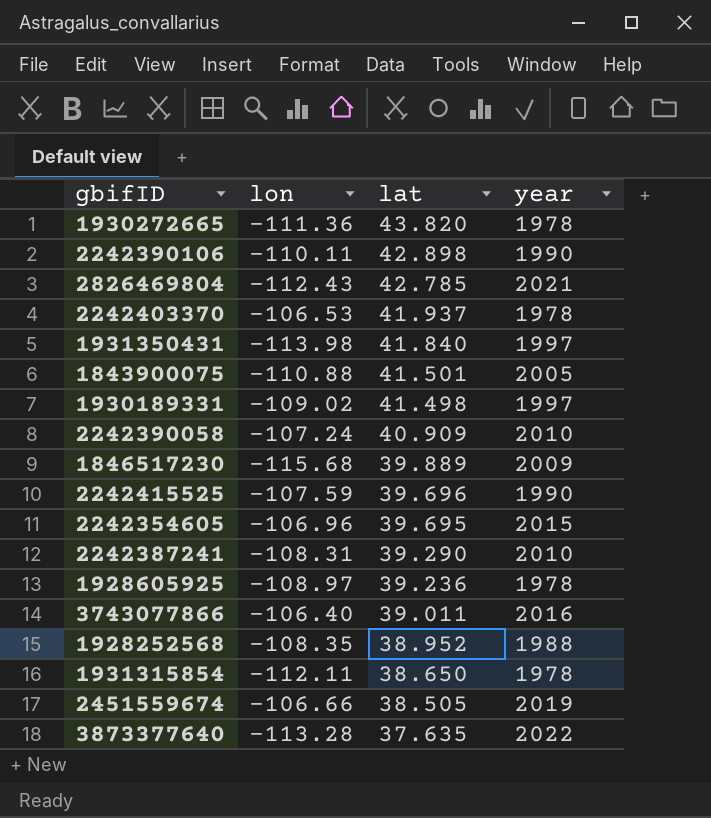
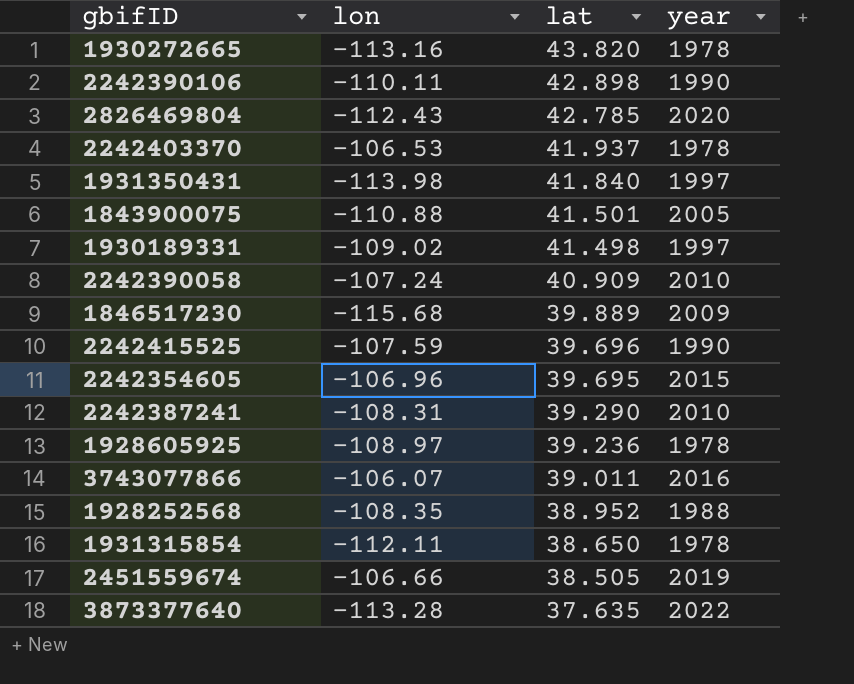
1930272665 | lon: -111.36 -> -113.16
2826469804 | year: 2021 -> 2020
3743077866 | lon: -106.40 -> -106.07

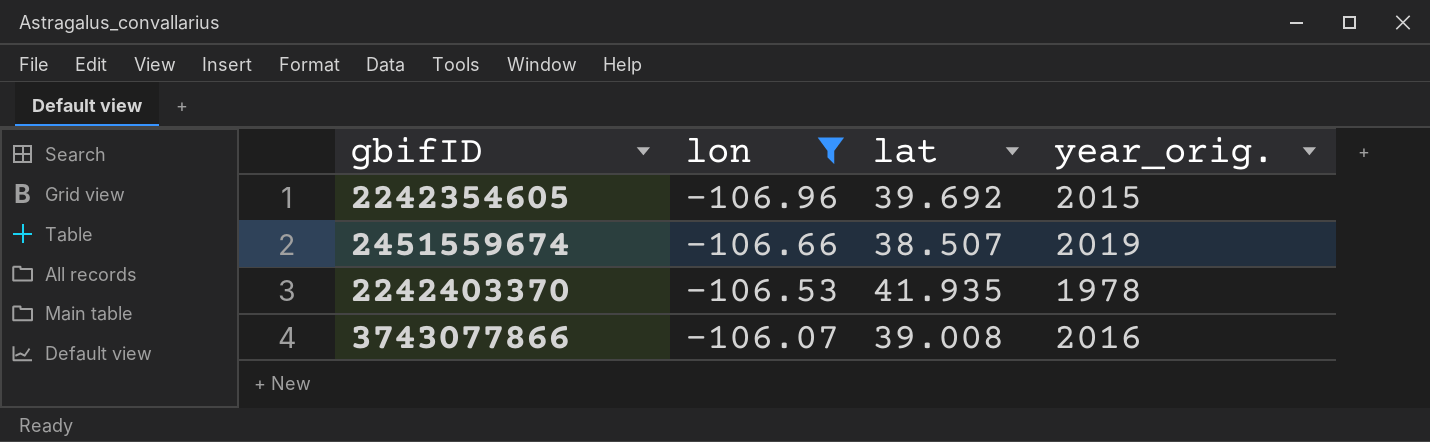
filter: none -> lon >= -106.96
row order: lat descending -> lon ascending
column name: year -> year_orig.
2242354605 | lat: 39.695 -> 39.692
2451559674 | lat: 38.505 -> 38.507
2242403370 | lat: 41.937 -> 41.935
3743077866 | lat: 39.011 -> 39.008

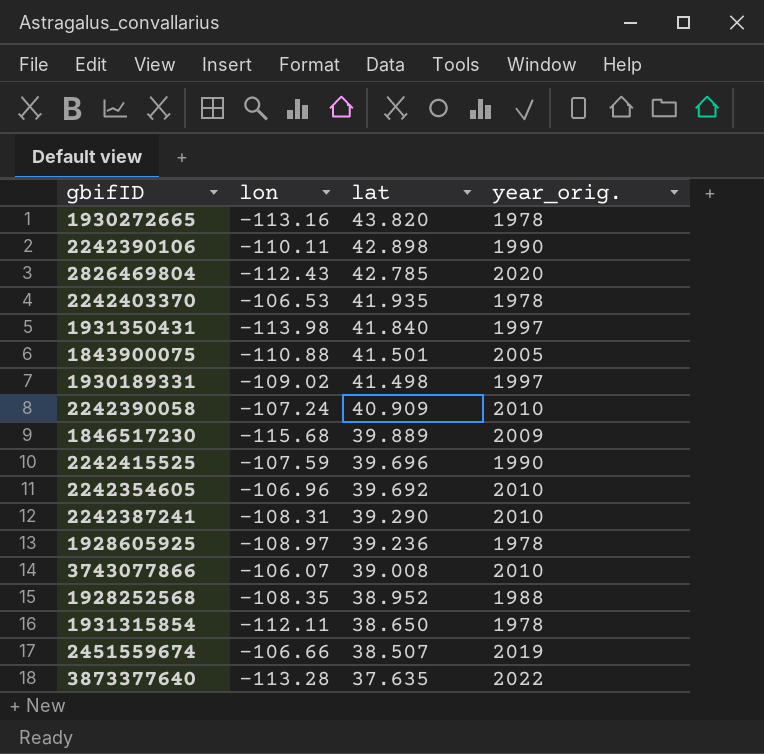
filter: lon >= -106.96 -> none
row order: lon ascending -> lat descending
2242354605 | year_orig.: 2015 -> 2010
3743077866 | year_orig.: 2016 -> 2010

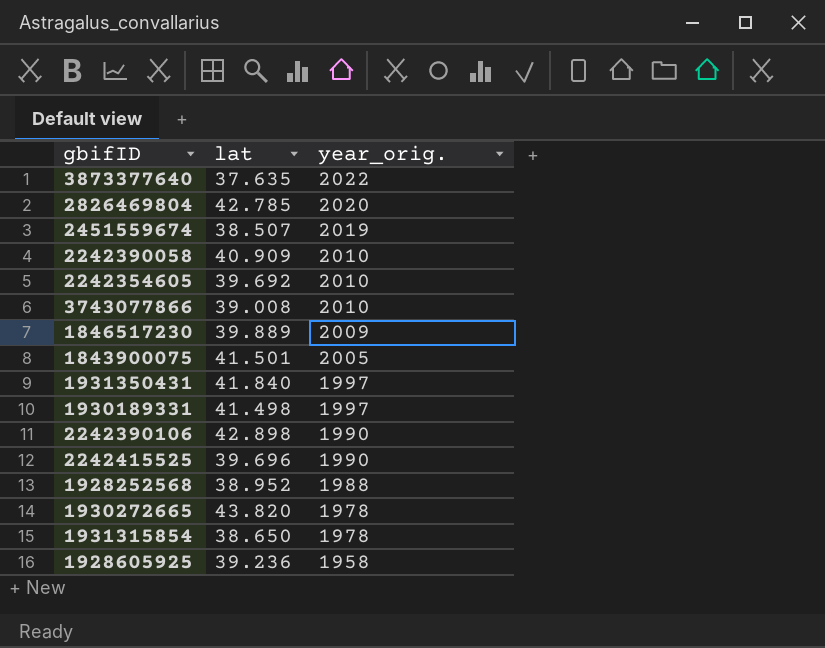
row order: lat descending -> year_orig. descending
column lon | position: 2 -> none
row 2242403370: -106.53 | 41.935 | 1978 -> none
row 2242387241: -108.31 | 39.290 | 2010 -> none
1928605925 | year_orig.: 1978 -> 1958

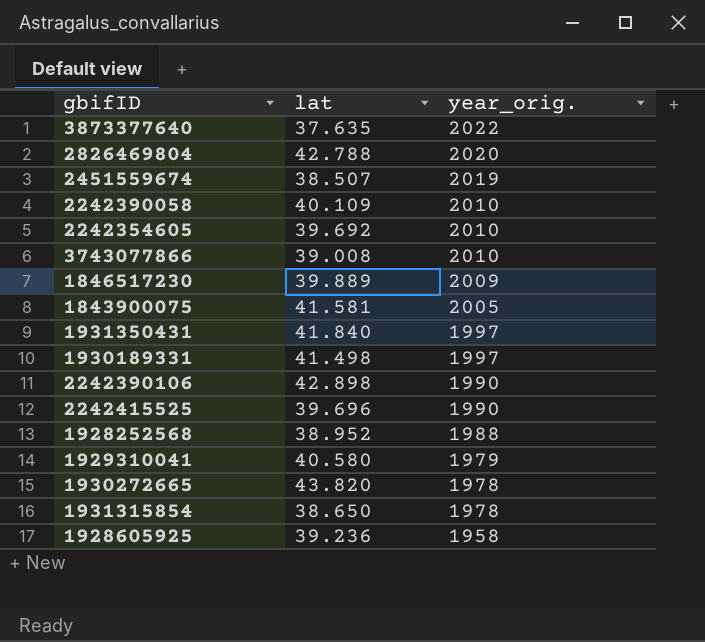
2826469804 | lat: 42.785 -> 42.788
2242390058 | lat: 40.909 -> 40.109
1843900075 | lat: 41.501 -> 41.581
row 1929310041: none -> 40.580 | 1979

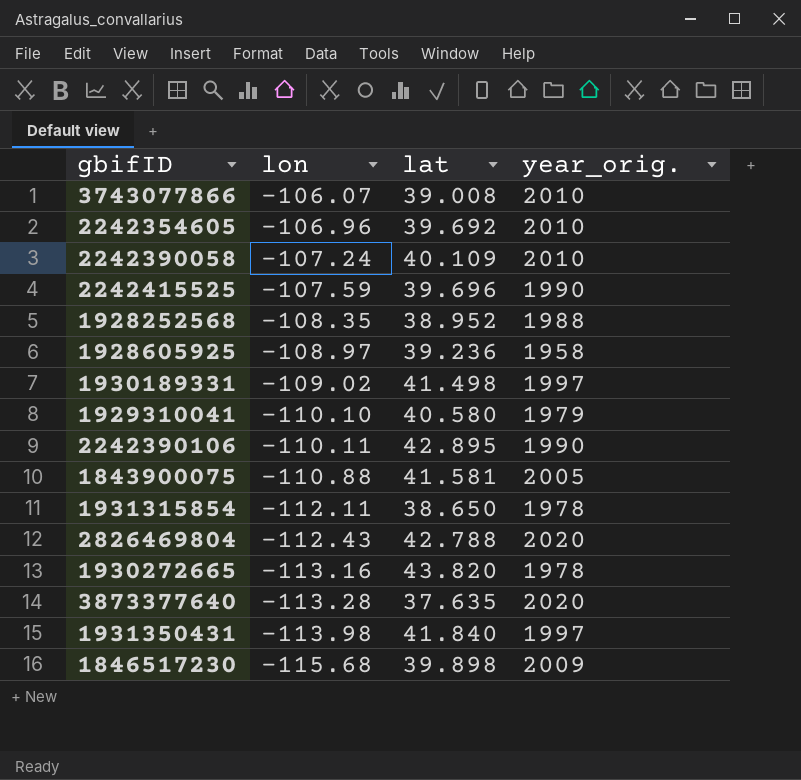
row order: year_orig. descending -> lon descending
column lon | position: none -> 2
row 2451559674: 38.507 | 2019 -> none
2242390106 | lat: 42.898 -> 42.895
3873377640 | year_orig.: 2022 -> 2020
1846517230 | lat: 39.889 -> 39.898

